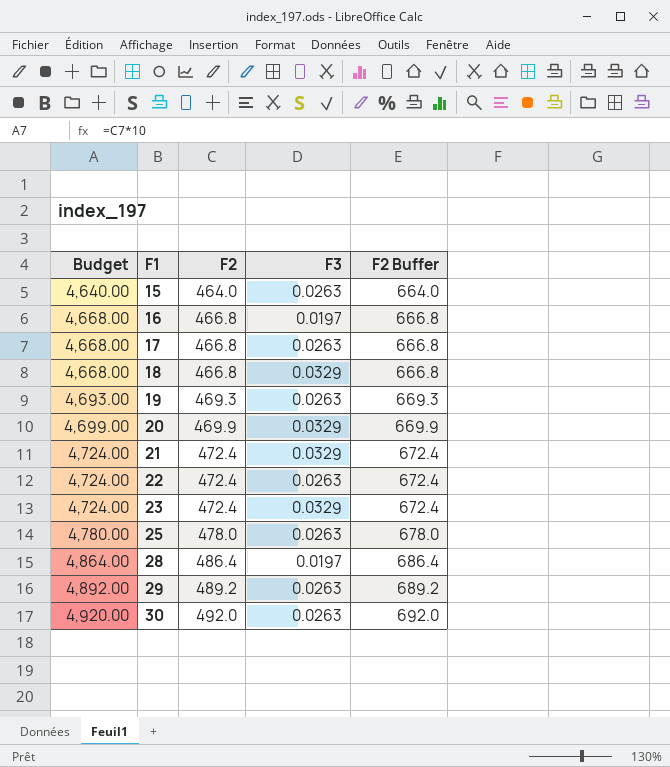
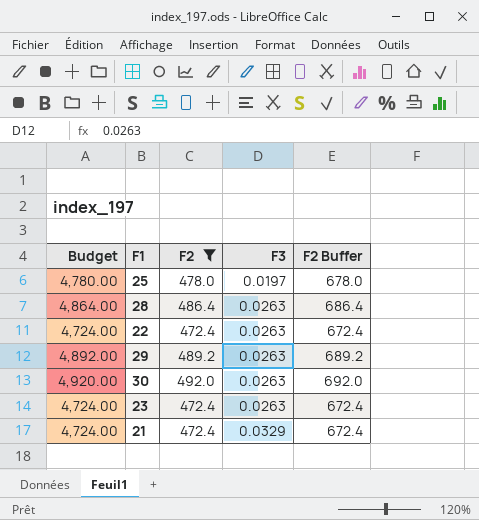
filter: none -> F2 >= 472.4
row order: Budget ascending -> F3 ascending
25 | F3: 0.0263 -> 0.0197
28 | F3: 0.0197 -> 0.0263
23 | F3: 0.0329 -> 0.0263

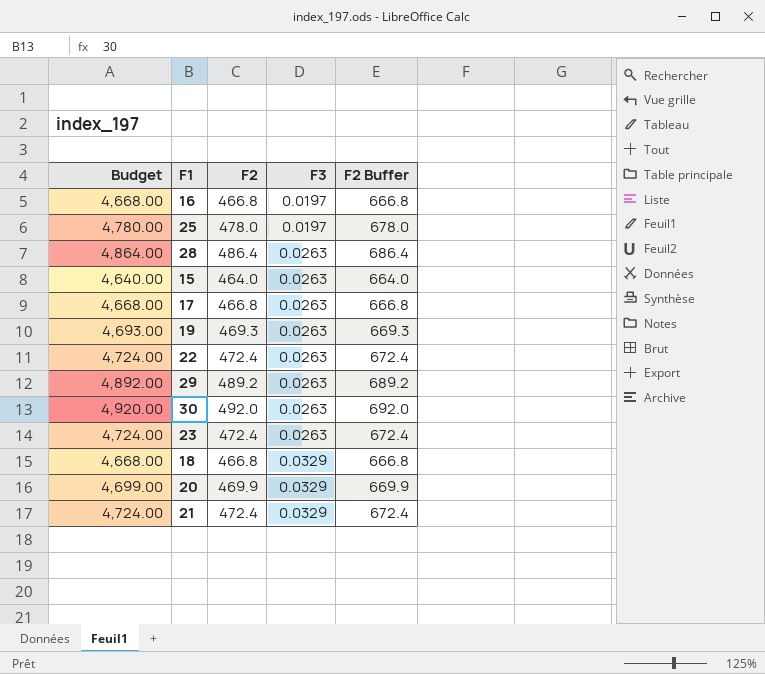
filter: F2 >= 472.4 -> none

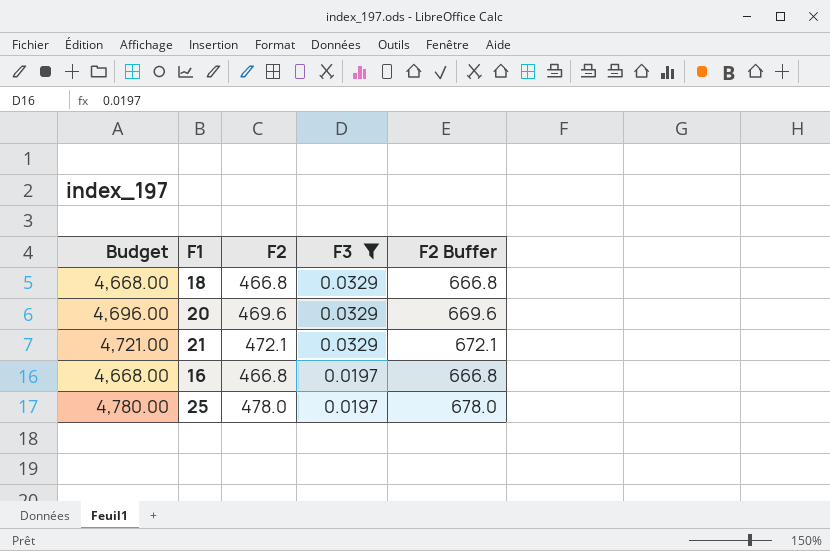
filter: none -> F3 != 0.0263
row order: F3 ascending -> F3 descending
20 | Budget: 4,699.00 -> 4,696.00
20 | F2: 469.9 -> 469.6
20 | F2 Buffer: 669.9 -> 669.6
21 | Budget: 4,724.00 -> 4,721.00
21 | F2: 472.4 -> 472.1
21 | F2 Buffer: 672.4 -> 672.1

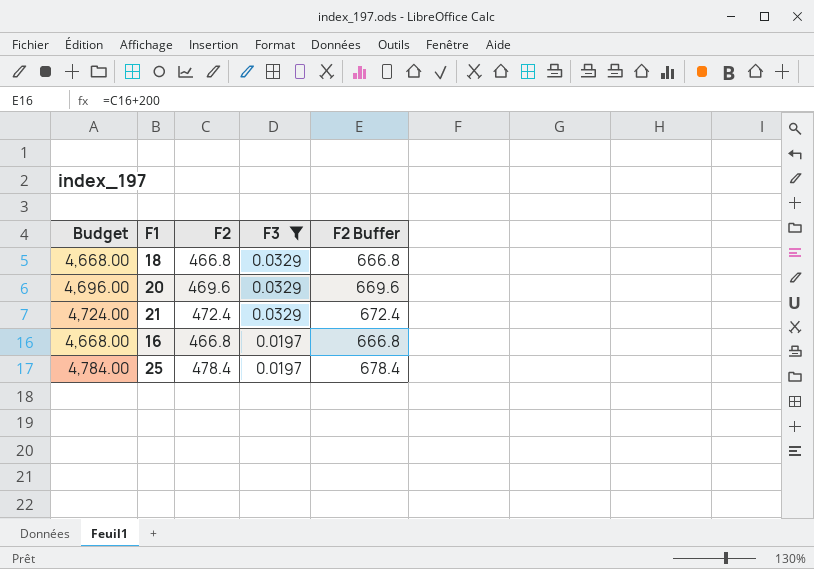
21 | Budget: 4,721.00 -> 4,724.00
21 | F2: 472.1 -> 472.4
21 | F2 Buffer: 672.1 -> 672.4
25 | Budget: 4,780.00 -> 4,784.00
25 | F2: 478.0 -> 478.4
25 | F2 Buffer: 678.0 -> 678.4

